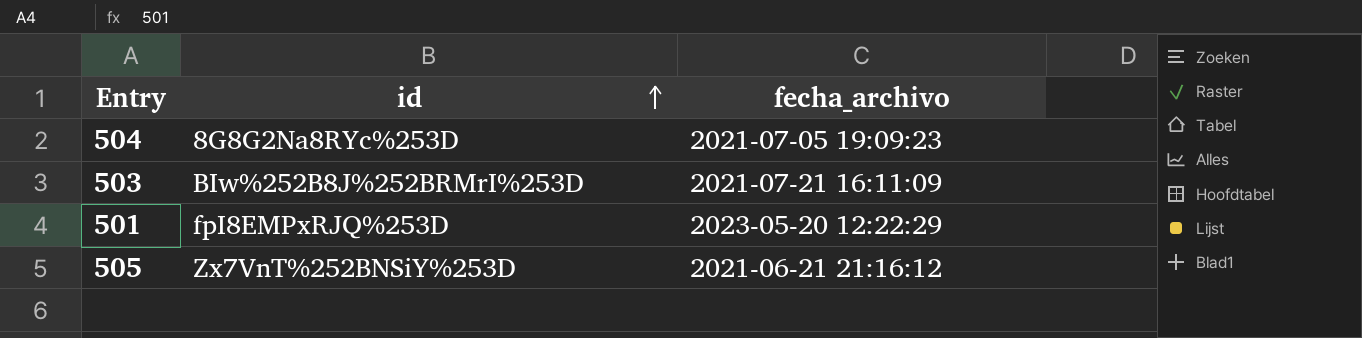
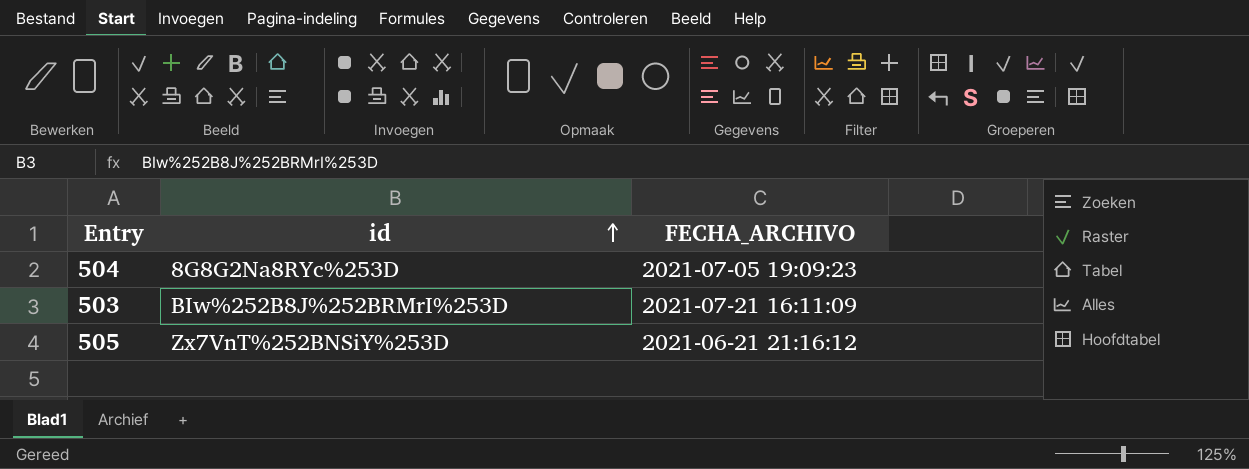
column name: fecha_archivo -> FECHA_ARCHIVO
row 501: fpI8EMPxRJQ%253D | 2023-05-20 12:22:29 -> none

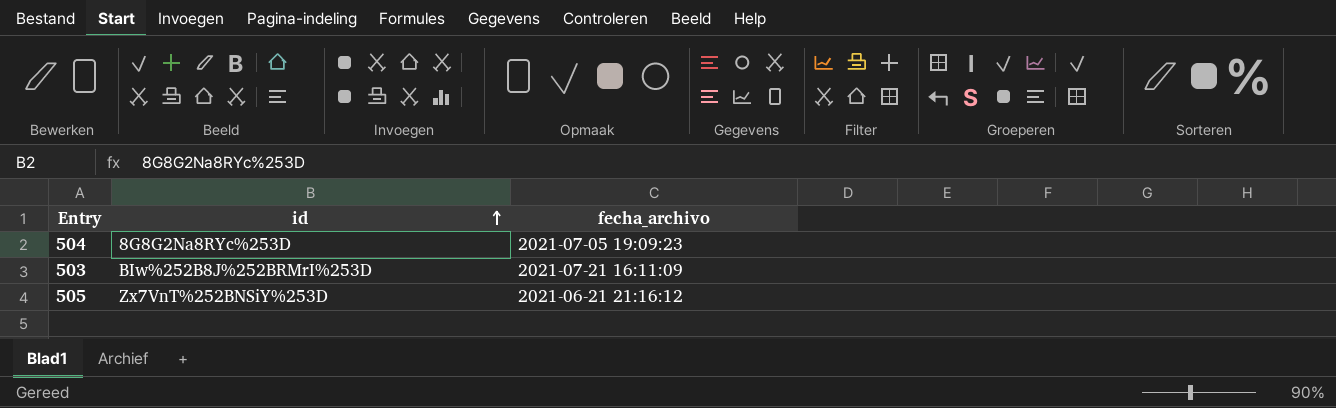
column name: FECHA_ARCHIVO -> fecha_archivo

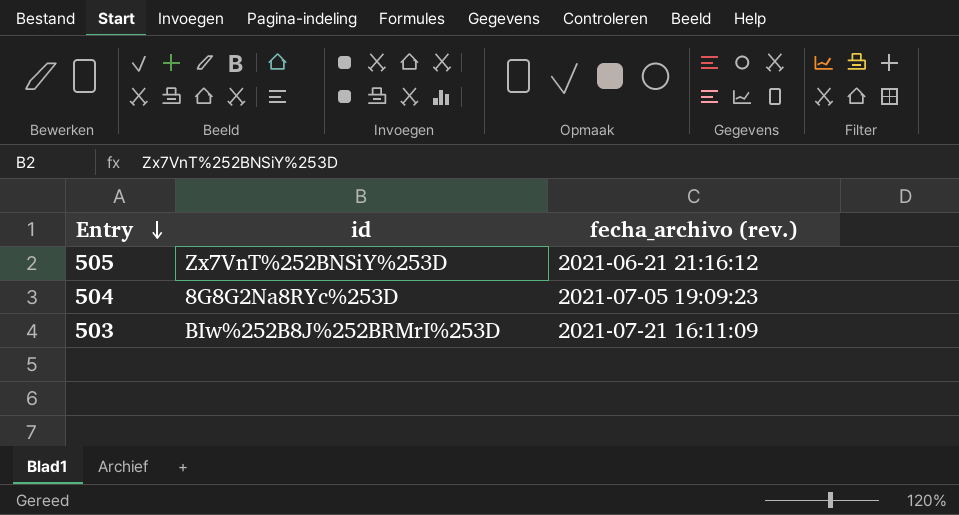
row order: id ascending -> Entry descending
column name: fecha_archivo -> fecha_archivo (rev.)

